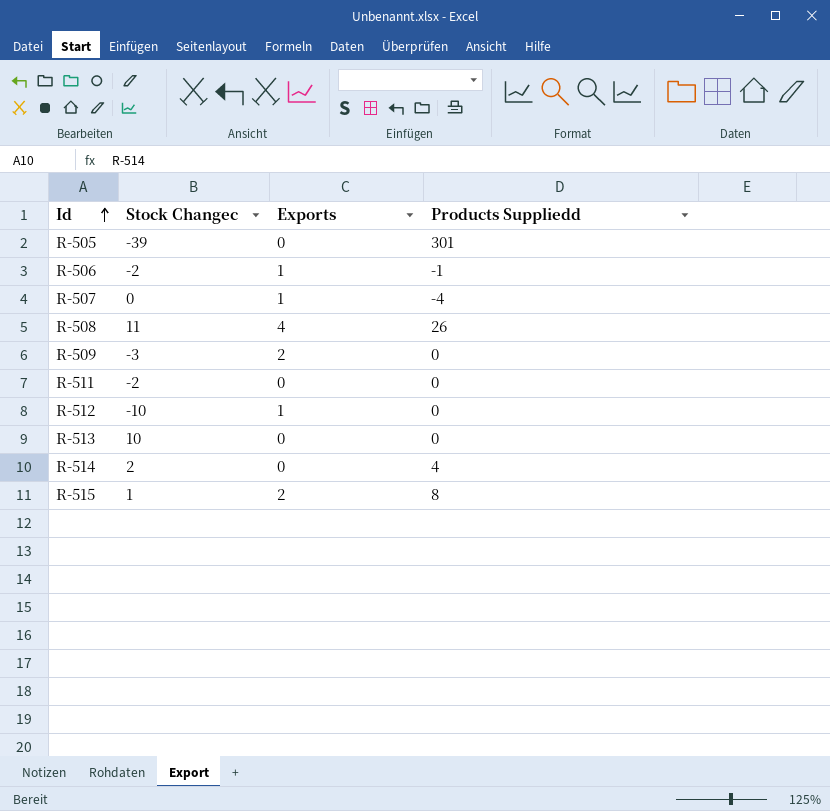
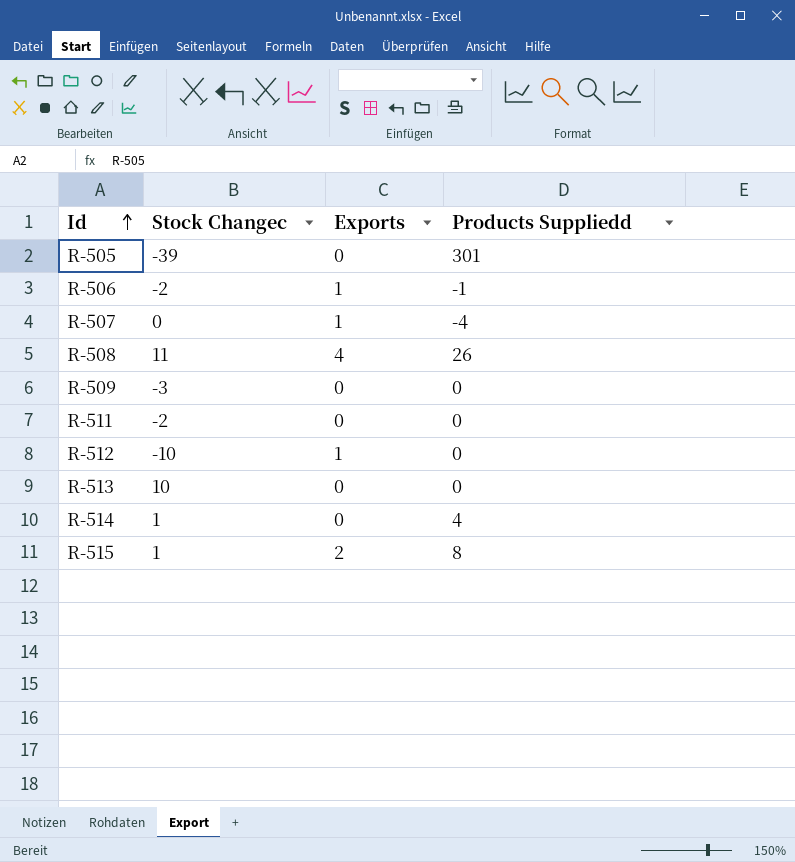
R-509 | Exports: 2 -> 0
R-514 | Stock Changec: 2 -> 1

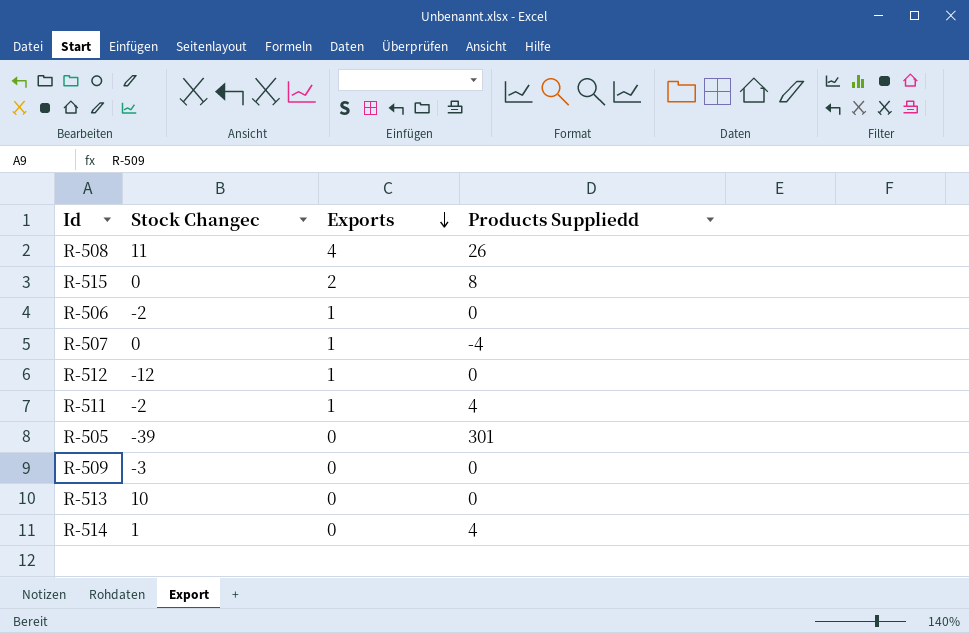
row order: Id ascending -> Exports descending
R-515 | Stock Changec: 1 -> 0
R-506 | Products Suppliedd: -1 -> 0
R-512 | Stock Changec: -10 -> -12
R-511 | Exports: 0 -> 1
R-511 | Products Suppliedd: 0 -> 4

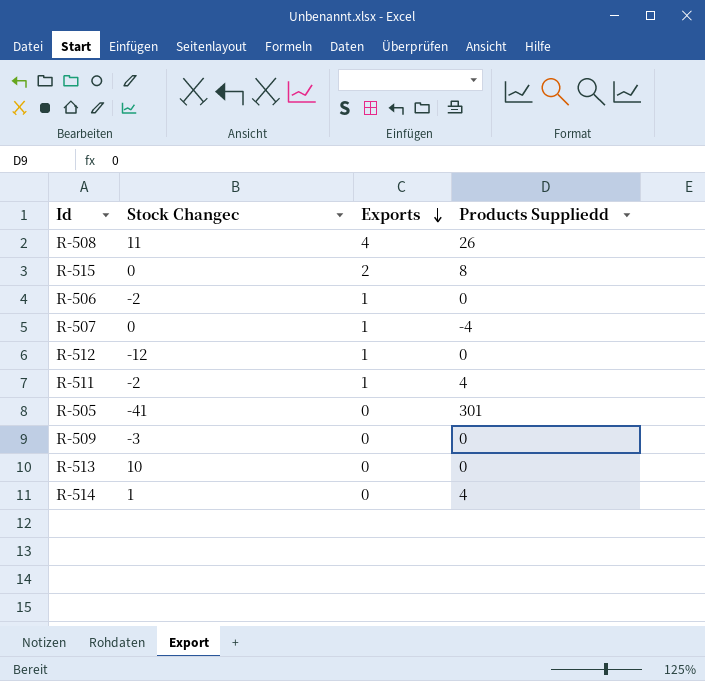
R-505 | Stock Changec: -39 -> -41

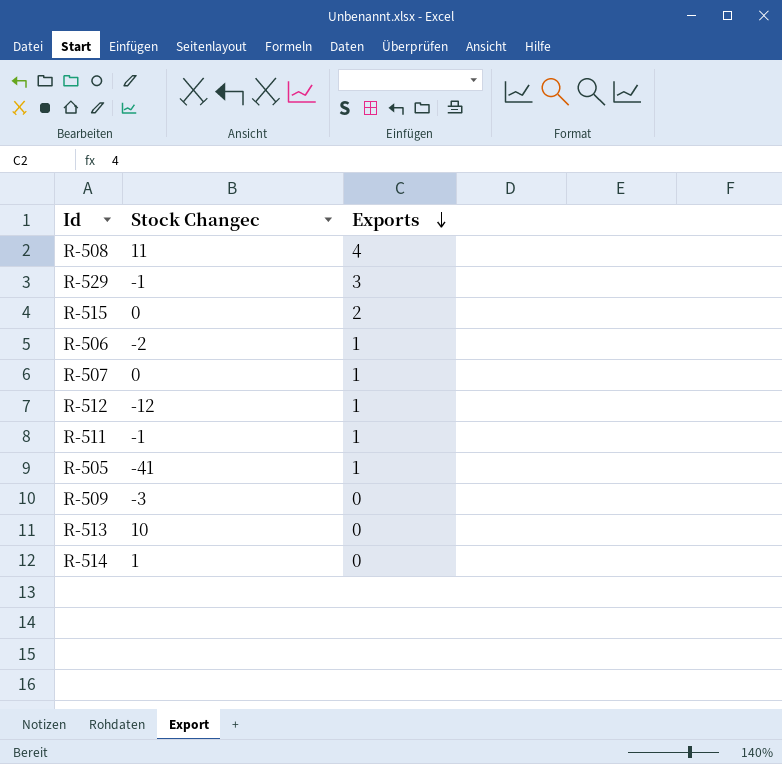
column Products Suppliedd | position: 4 -> none
row R-529: none -> -1 | 3
R-511 | Stock Changec: -2 -> -1
R-505 | Exports: 0 -> 1

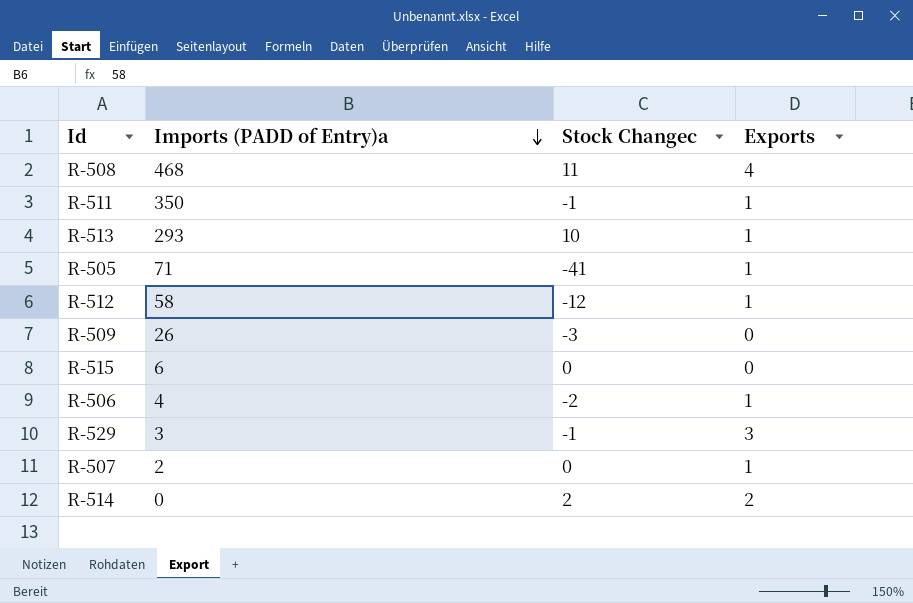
row order: Exports descending -> Imports (PADD of Entry)a descending
column Imports (PADD of Entry)a | position: none -> 2
R-513 | Exports: 0 -> 1
R-515 | Exports: 2 -> 0
R-514 | Stock Changec: 1 -> 2
R-514 | Exports: 0 -> 2

